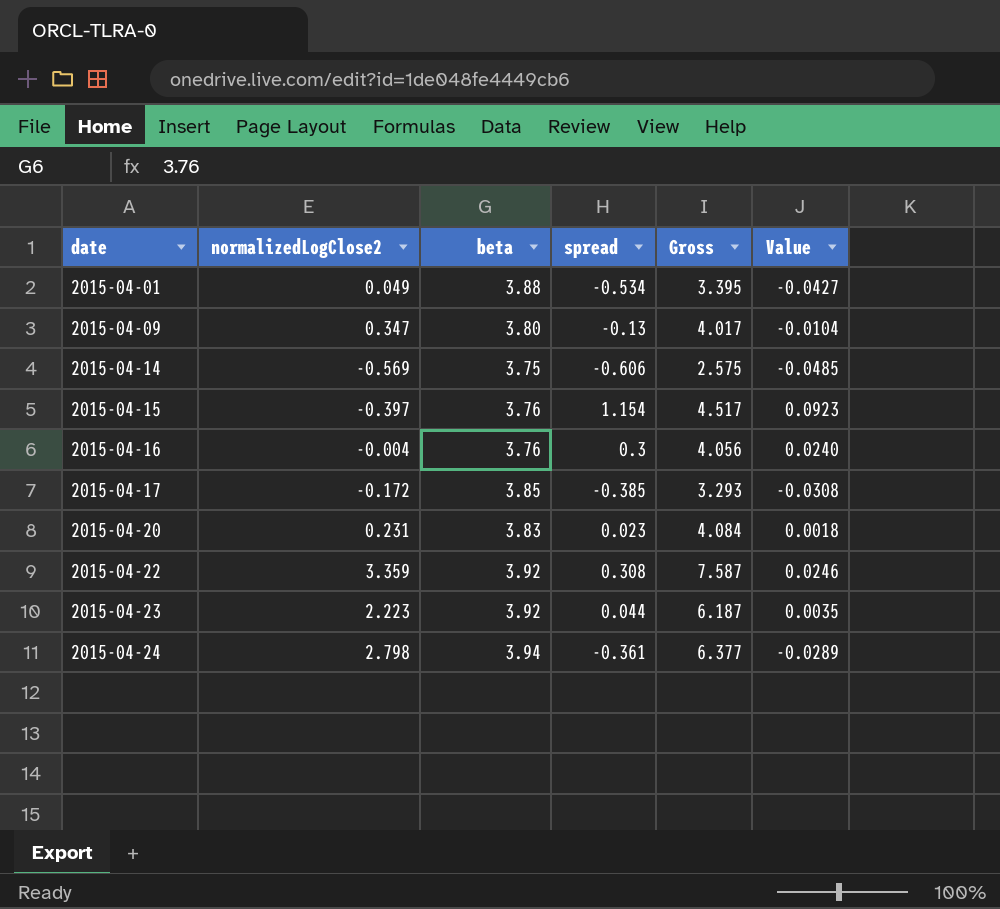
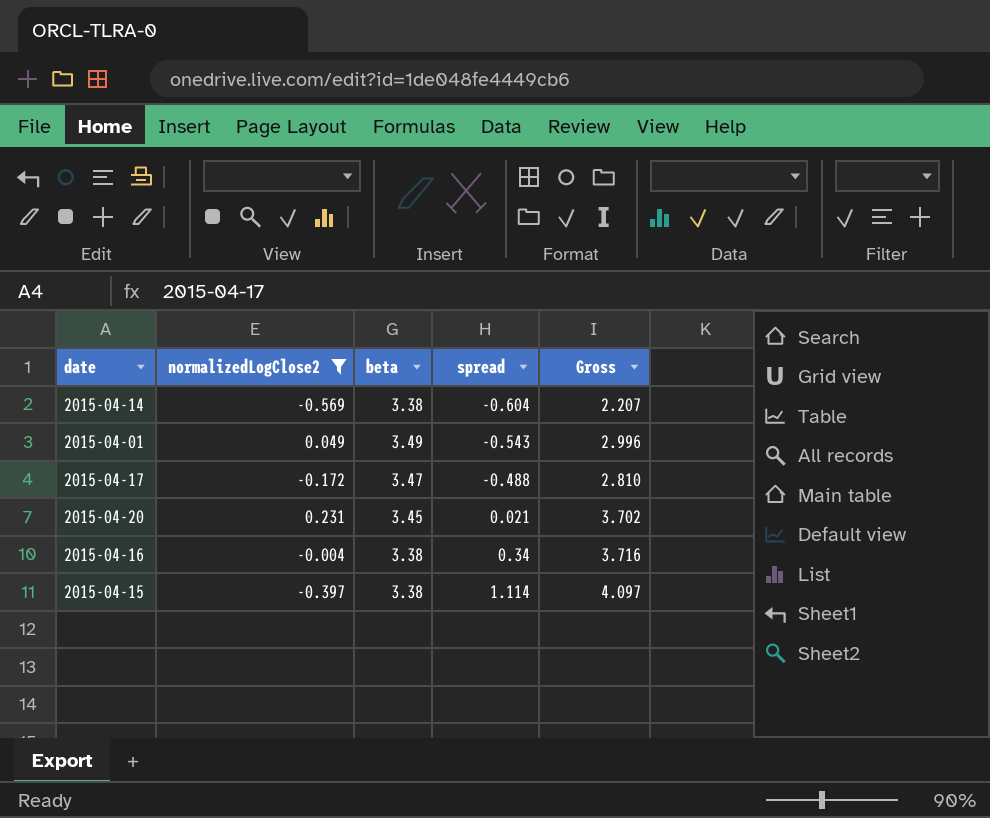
filter: none -> normalizedLogClose2 <= 0.231
row order: date ascending -> spread ascending
column Value | formula: [spread] * 0.08 -> none
2015-04-14 | beta: 3.75 -> 3.38
2015-04-14 | spread: -0.606 -> -0.604
2015-04-14 | Gross: 2.575 -> 2.207
2015-04-01 | beta: 3.88 -> 3.49
2015-04-01 | spread: -0.534 -> -0.543
2015-04-01 | Gross: 3.395 -> 2.996
2015-04-17 | beta: 3.85 -> 3.47
2015-04-17 | spread: -0.385 -> -0.488
2015-04-17 | Gross: 3.293 -> 2.810
2015-04-20 | beta: 3.83 -> 3.45
2015-04-20 | spread: 0.023 -> 0.021
2015-04-20 | Gross: 4.084 -> 3.702
2015-04-16 | beta: 3.76 -> 3.38
2015-04-16 | spread: 0.3 -> 0.34
2015-04-16 | Gross: 4.056 -> 3.716
2015-04-15 | beta: 3.76 -> 3.38
2015-04-15 | spread: 1.154 -> 1.114
2015-04-15 | Gross: 4.517 -> 4.097

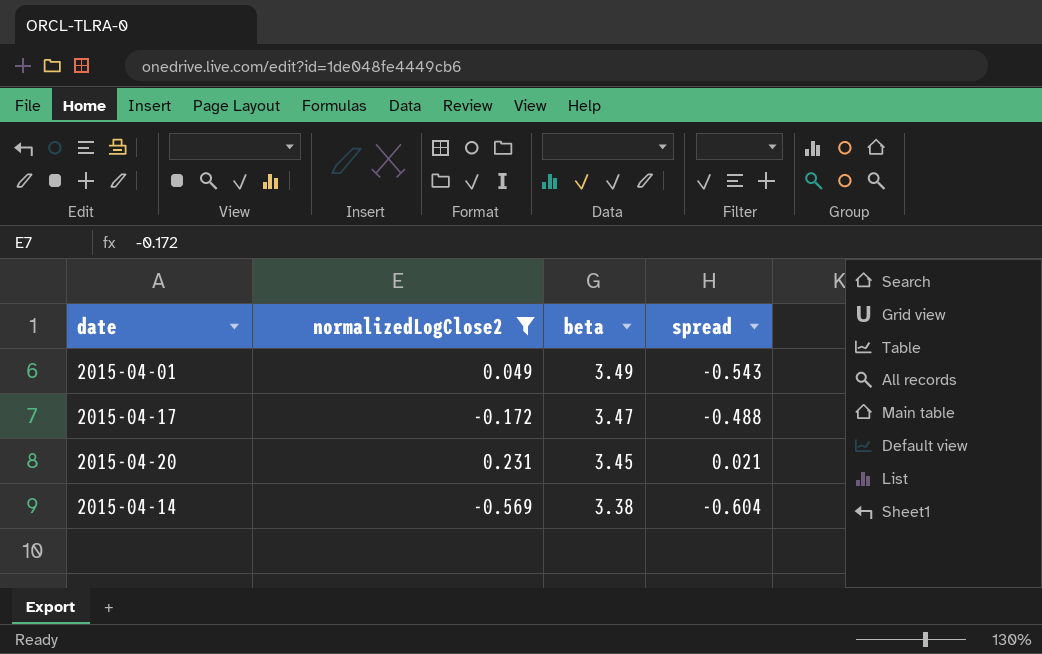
row order: spread ascending -> beta descending
column Gross | formula: [normalizedLogClose2] + [beta] + [spread] -> none
row 2015-04-16: -0.004 | 3.38 | 0.34 | 3.716 -> none
row 2015-04-15: -0.397 | 3.38 | 1.114 | 4.097 -> none

